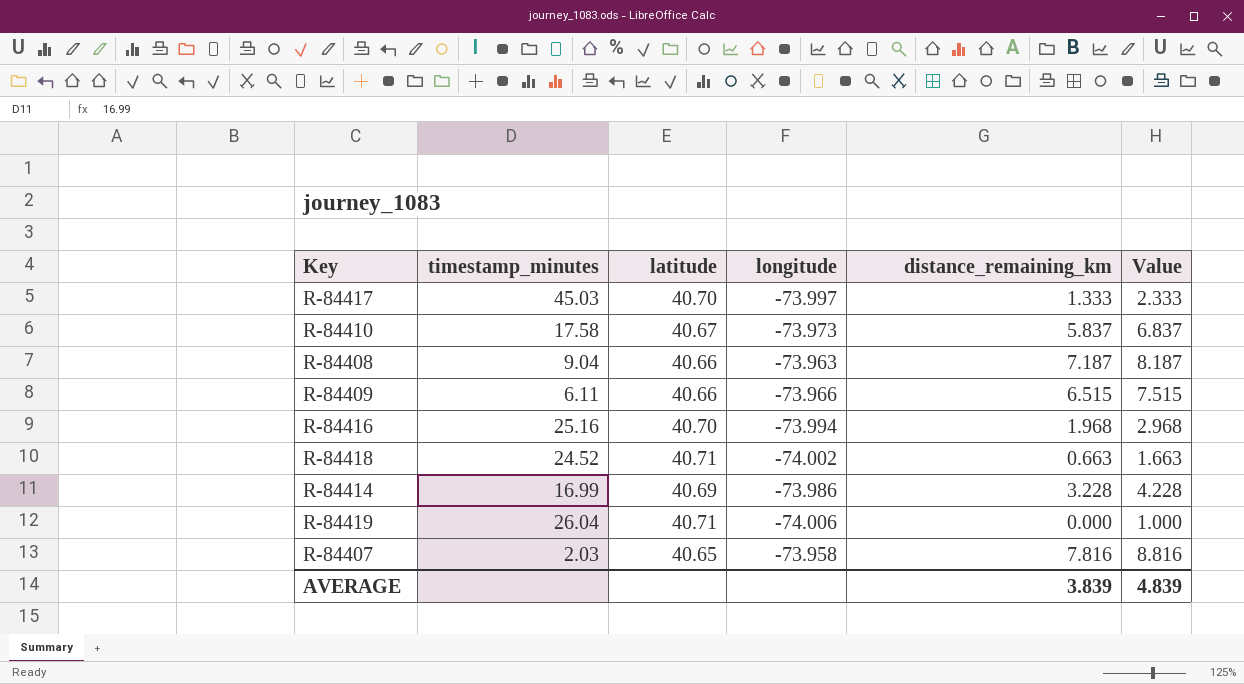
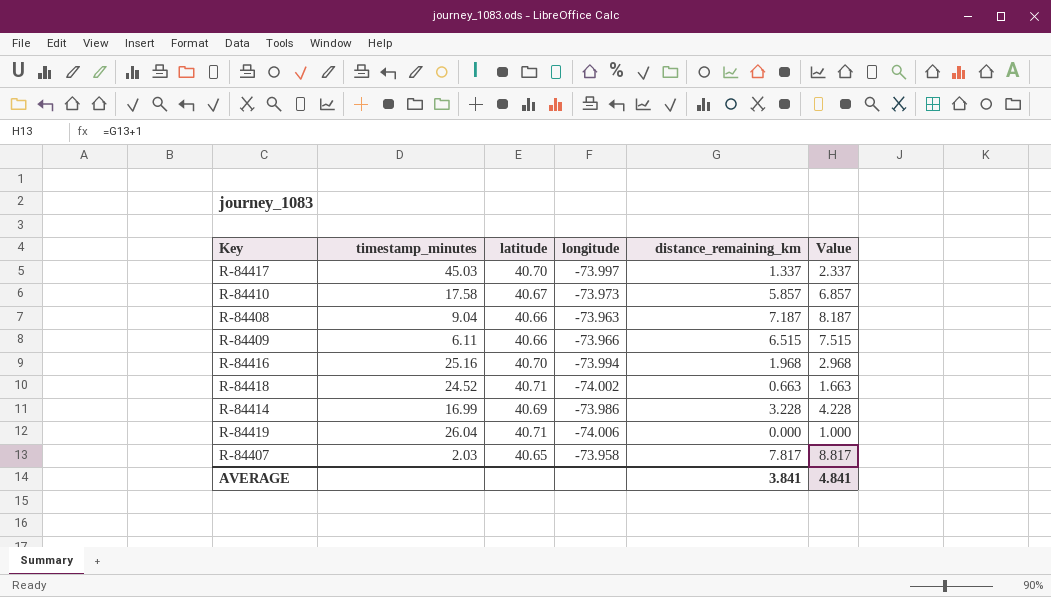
R-84417 | distance_remaining_km: 1.333 -> 1.337
R-84417 | Value: 2.333 -> 2.337
R-84410 | distance_remaining_km: 5.837 -> 5.857
R-84410 | Value: 6.837 -> 6.857
R-84407 | distance_remaining_km: 7.816 -> 7.817
R-84407 | Value: 8.816 -> 8.817
AVERAGE | distance_remaining_km: 3.839 -> 3.841
AVERAGE | Value: 4.839 -> 4.841

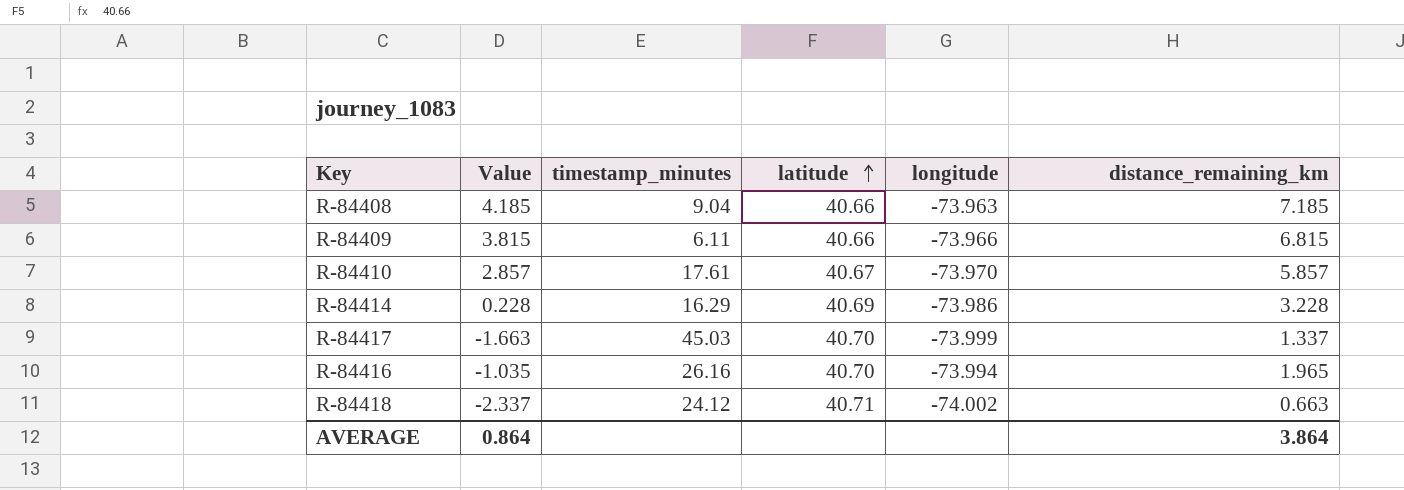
row order: none -> latitude ascending
column Value | formula: [distance_remaining_km] + 1 -> [distance_remaining_km] - 3
column Value | position: 6 -> 2
row R-84419: 26.04 | 40.71 | -74.006 | 0.000 | 1.000 -> none
row R-84407: 2.03 | 40.65 | -73.958 | 7.817 | 8.817 -> none
R-84408 | distance_remaining_km: 7.187 -> 7.185
R-84409 | distance_remaining_km: 6.515 -> 6.815
R-84410 | timestamp_minutes: 17.58 -> 17.61
R-84410 | longitude: -73.973 -> -73.970
R-84414 | timestamp_minutes: 16.99 -> 16.29
R-84417 | longitude: -73.997 -> -73.999
R-84416 | timestamp_minutes: 25.16 -> 26.16
R-84416 | distance_remaining_km: 1.968 -> 1.965
R-84418 | timestamp_minutes: 24.52 -> 24.12
AVERAGE | Value: 4.841 -> 0.864
AVERAGE | distance_remaining_km: 3.841 -> 3.864

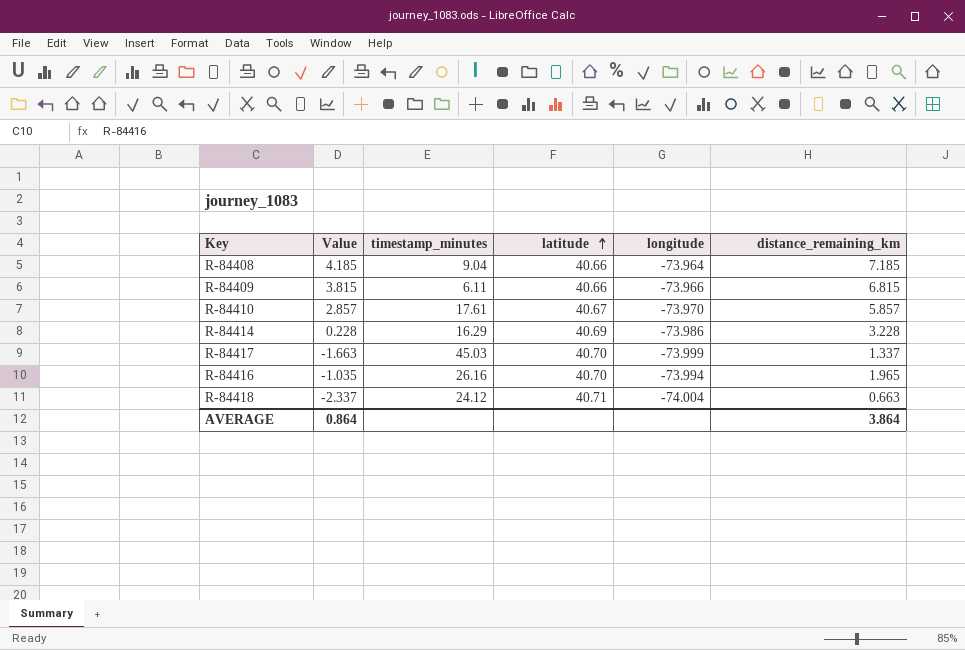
R-84408 | longitude: -73.963 -> -73.964
R-84418 | longitude: -74.002 -> -74.004

